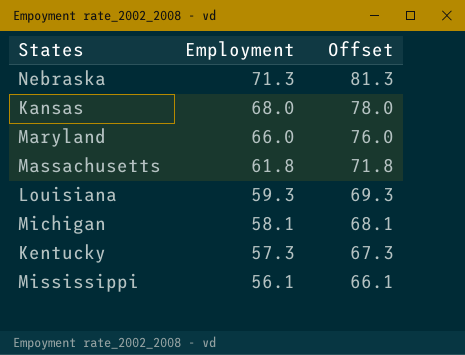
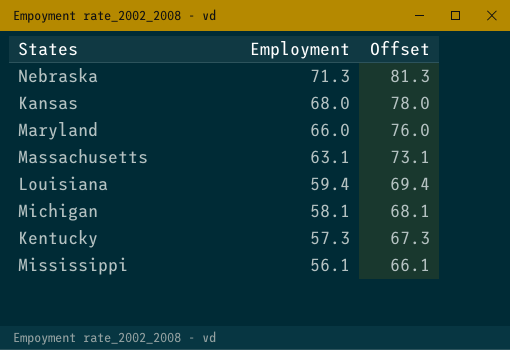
Massachusetts | Employment: 61.8 -> 63.1
Massachusetts | Offset: 71.8 -> 73.1
Louisiana | Employment: 59.3 -> 59.4
Louisiana | Offset: 69.3 -> 69.4

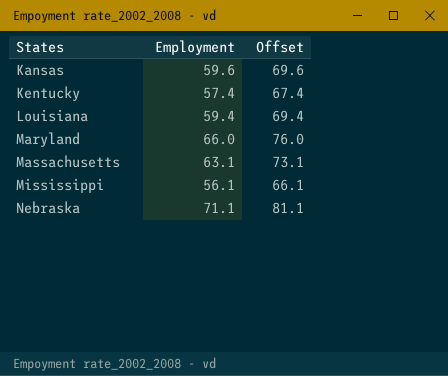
row order: Employment descending -> States ascending
row Michigan: 58.1 | 68.1 -> none
Kansas | Employment: 68.0 -> 59.6
Kansas | Offset: 78.0 -> 69.6
Kentucky | Employment: 57.3 -> 57.4
Kentucky | Offset: 67.3 -> 67.4
Nebraska | Employment: 71.3 -> 71.1
Nebraska | Offset: 81.3 -> 81.1

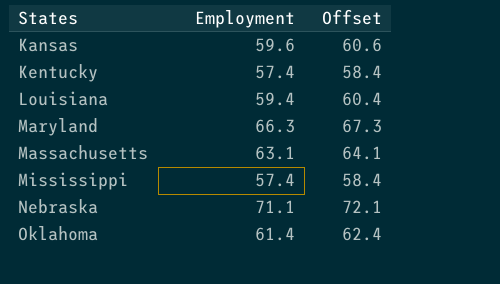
column Offset | formula: [Employment] + 10 -> [Employment] + 1
Maryland | Employment: 66.0 -> 66.3
Mississippi | Employment: 56.1 -> 57.4
row Oklahoma: none -> 61.4 | 62.4

